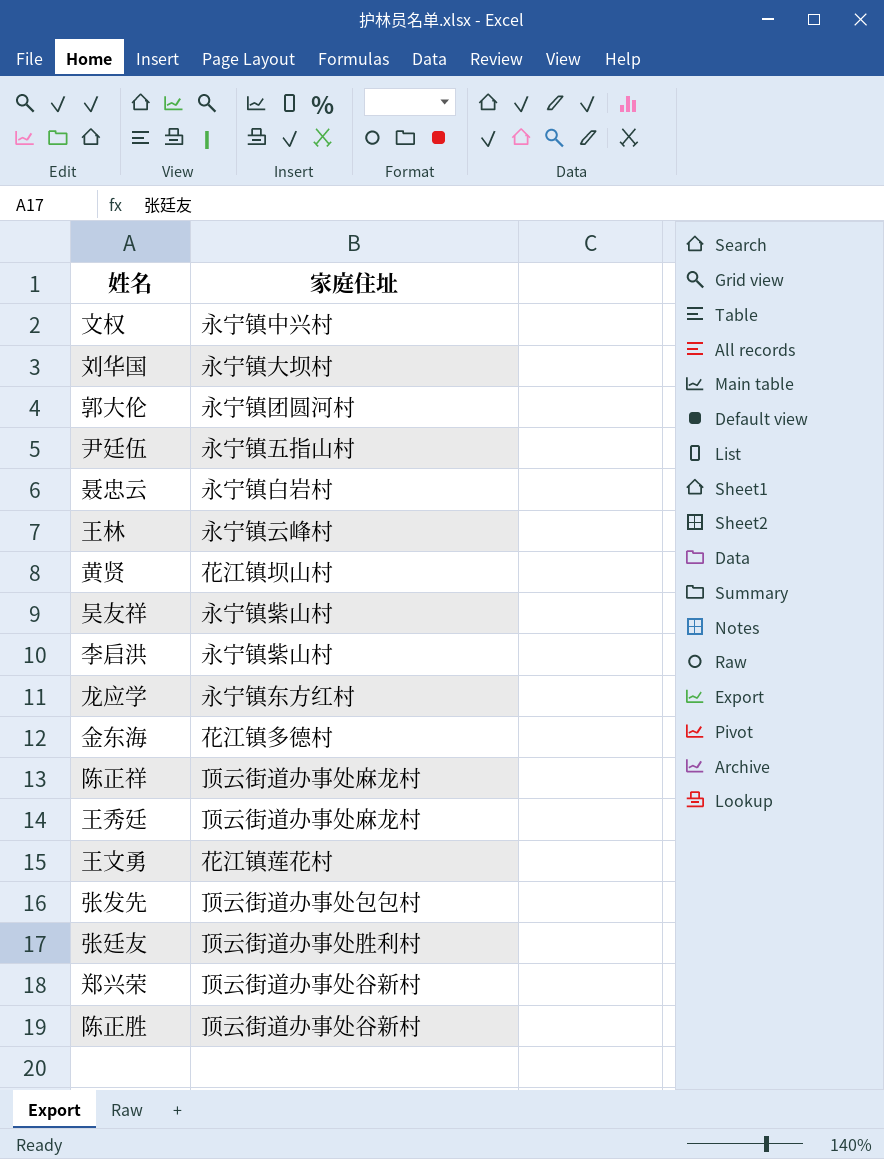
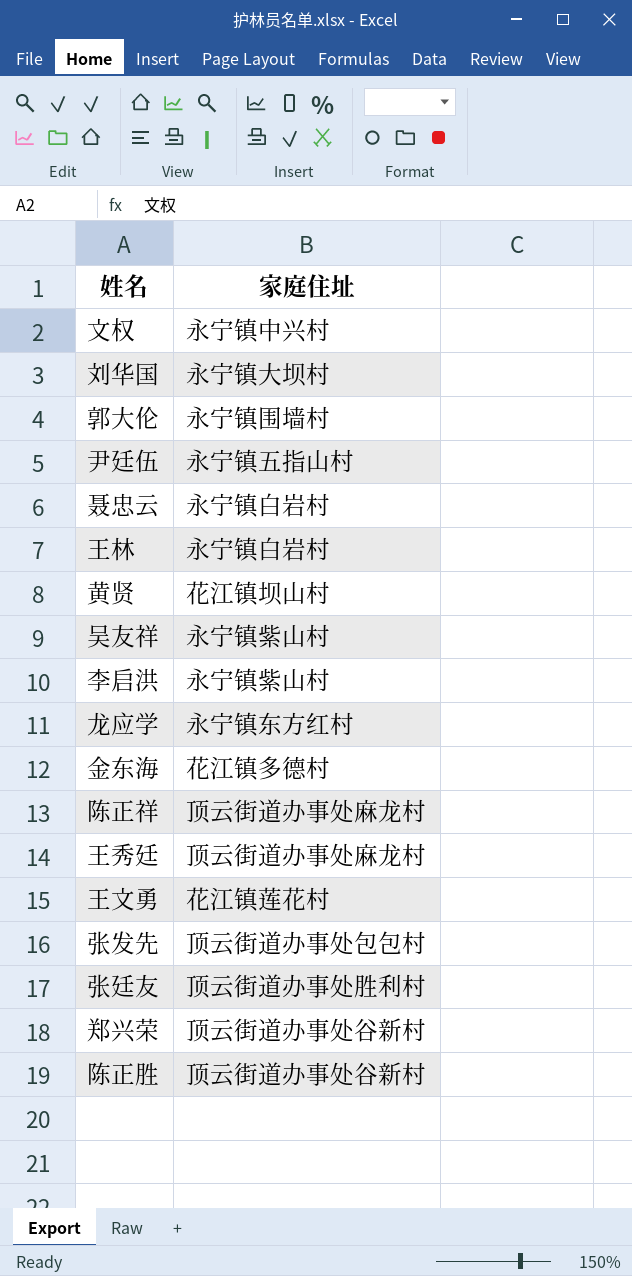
郭大伦 | 家庭住址: 永宁镇团圆河村 -> 永宁镇围墙村
王林 | 家庭住址: 永宁镇云峰村 -> 永宁镇白岩村

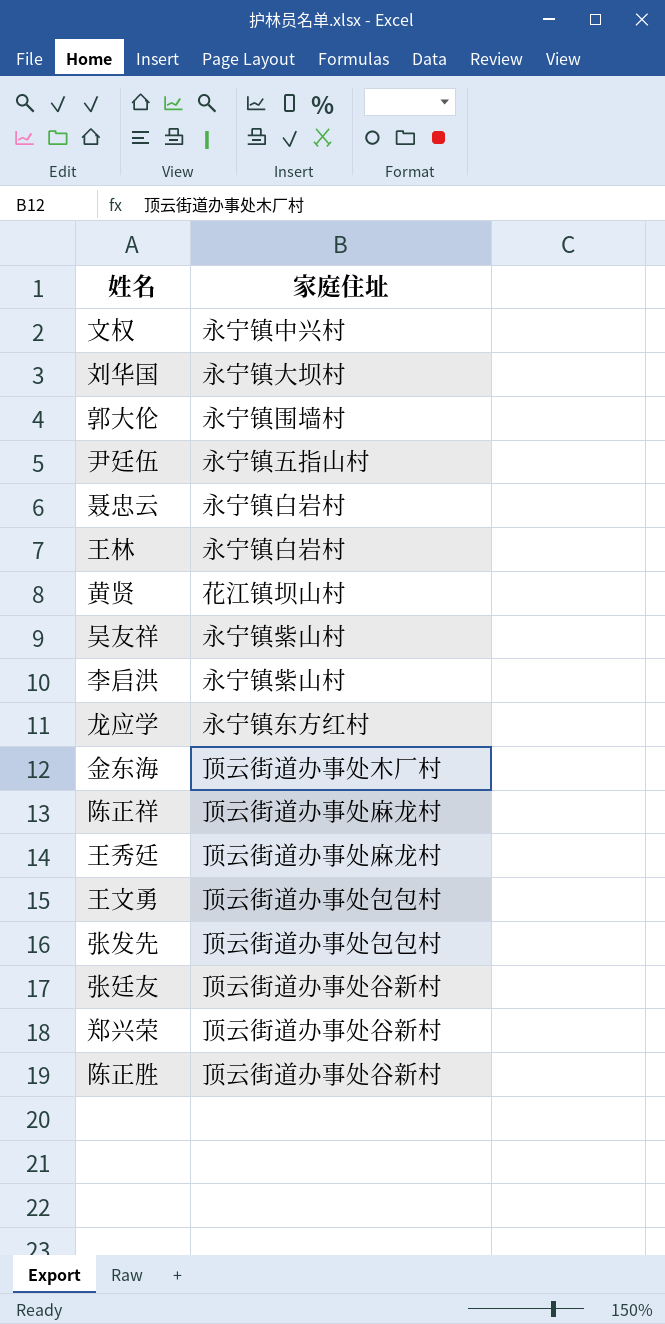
金东海 | 家庭住址: 花江镇多德村 -> 顶云街道办事处木厂村
王文勇 | 家庭住址: 花江镇莲花村 -> 顶云街道办事处包包村
张廷友 | 家庭住址: 顶云街道办事处胜利村 -> 顶云街道办事处谷新村

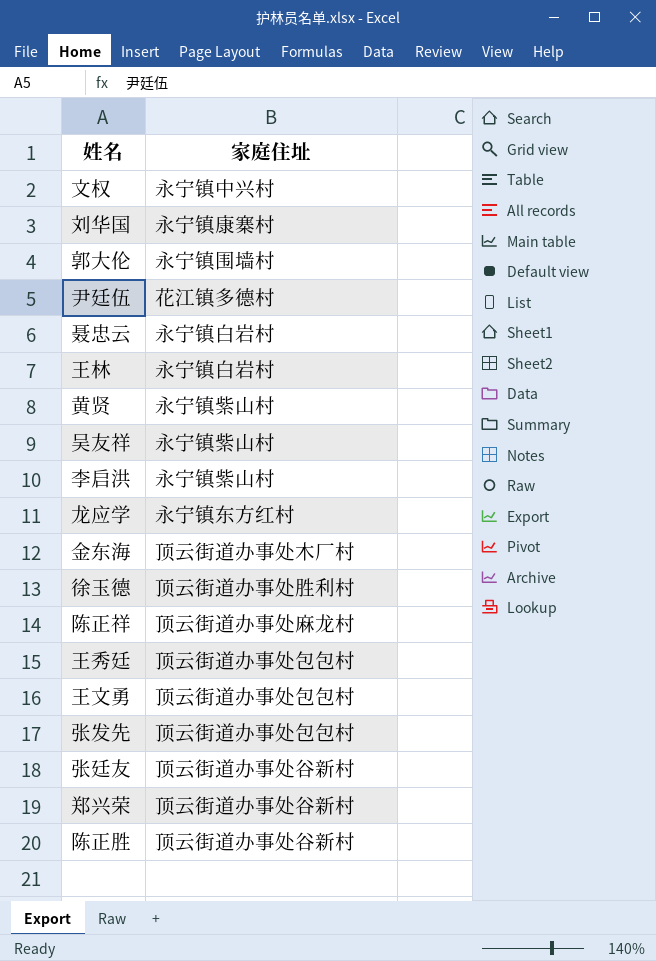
刘华国 | 家庭住址: 永宁镇大坝村 -> 永宁镇康寨村
尹廷伍 | 家庭住址: 永宁镇五指山村 -> 花江镇多德村
黄贤 | 家庭住址: 花江镇坝山村 -> 永宁镇紫山村
row 徐玉德: none -> 顶云街道办事处胜利村
王秀廷 | 家庭住址: 顶云街道办事处麻龙村 -> 顶云街道办事处包包村

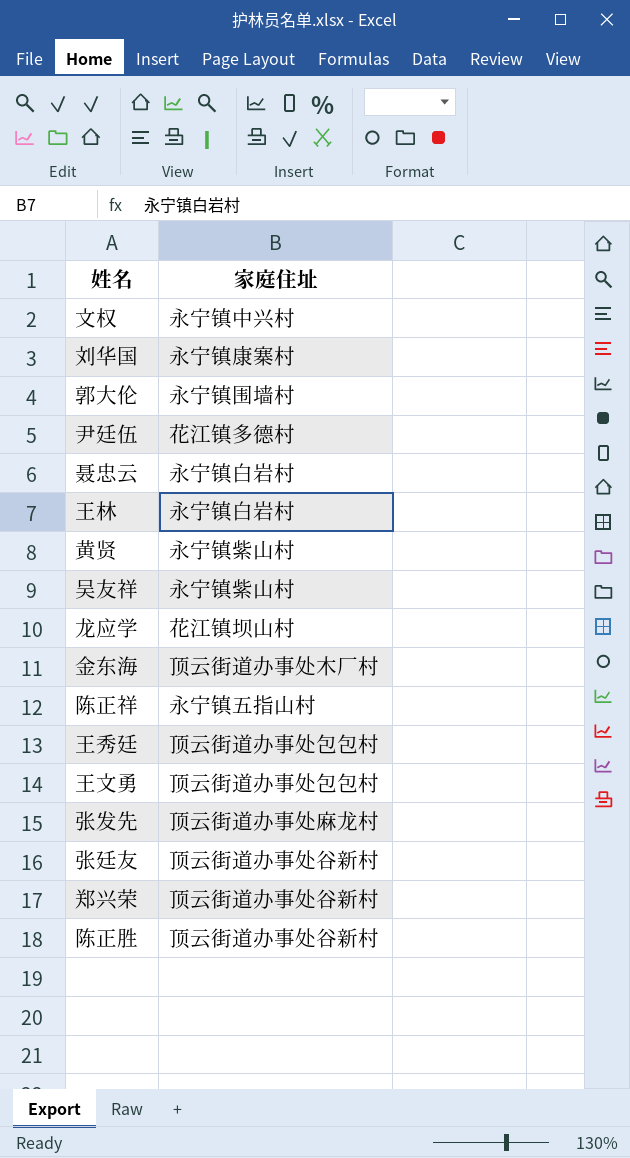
row 李启洪: 永宁镇紫山村 -> none
row 徐玉德: 顶云街道办事处胜利村 -> none
龙应学 | 家庭住址: 永宁镇东方红村 -> 花江镇坝山村
陈正祥 | 家庭住址: 顶云街道办事处麻龙村 -> 永宁镇五指山村
张发先 | 家庭住址: 顶云街道办事处包包村 -> 顶云街道办事处麻龙村

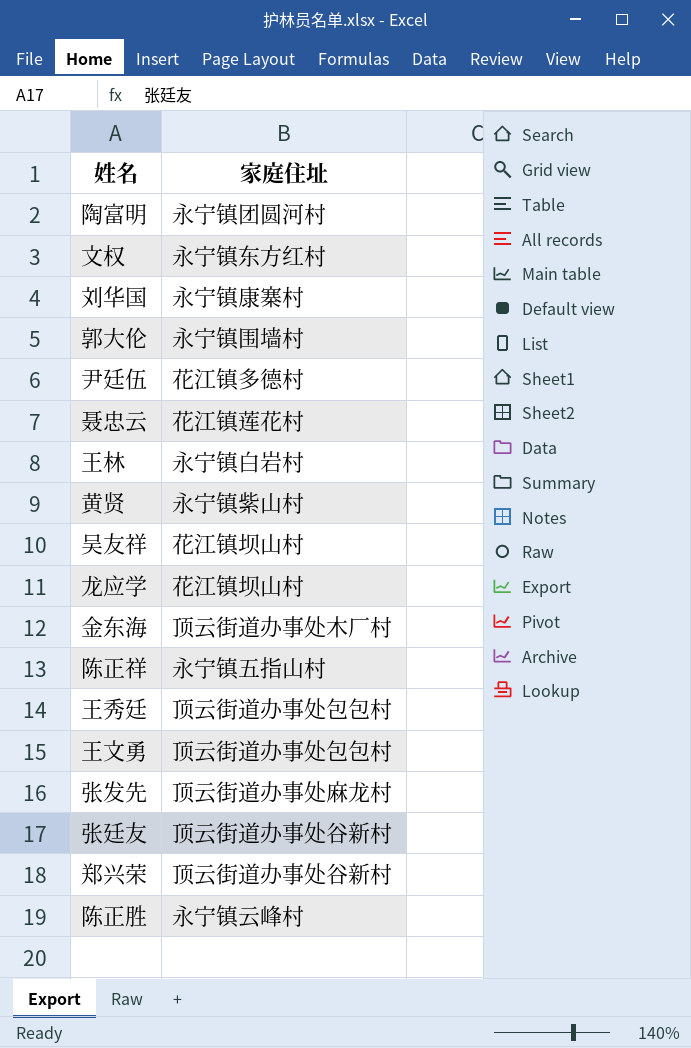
row 陶富明: none -> 永宁镇团圆河村
文权 | 家庭住址: 永宁镇中兴村 -> 永宁镇东方红村
聂忠云 | 家庭住址: 永宁镇白岩村 -> 花江镇莲花村
吴友祥 | 家庭住址: 永宁镇紫山村 -> 花江镇坝山村
陈正胜 | 家庭住址: 顶云街道办事处谷新村 -> 永宁镇云峰村

